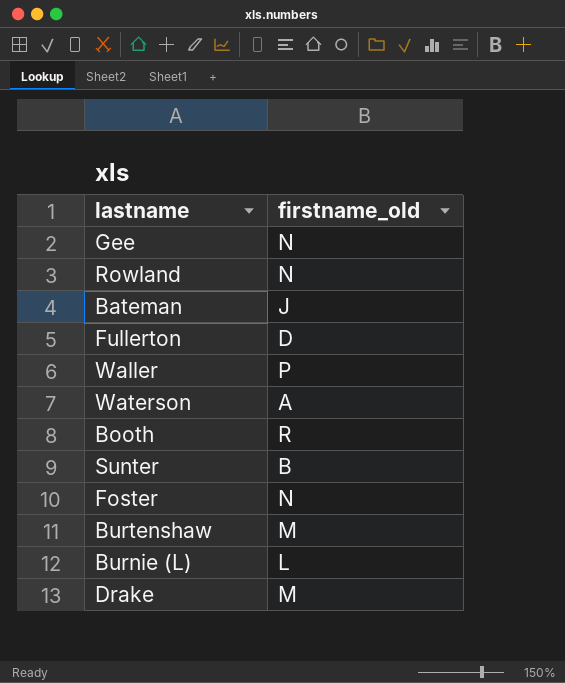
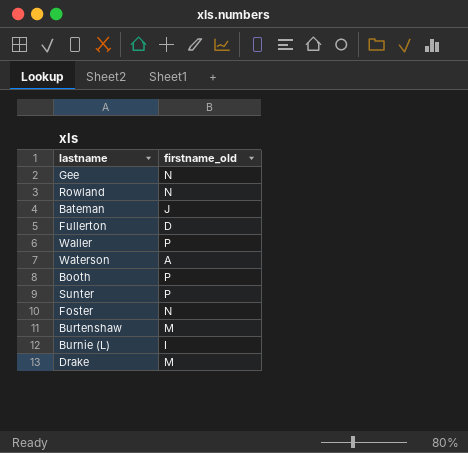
Booth | firstname_old: R -> P
Sunter | firstname_old: B -> P
Burnie (L) | firstname_old: L -> I

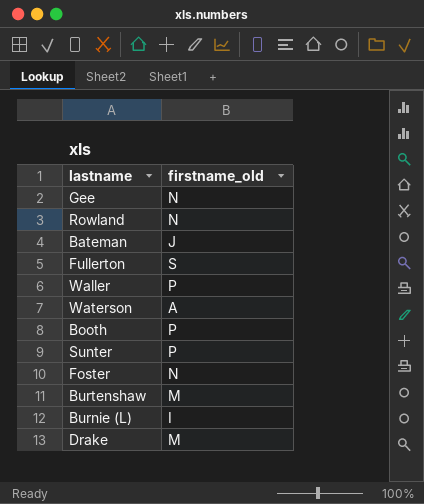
Fullerton | firstname_old: D -> S

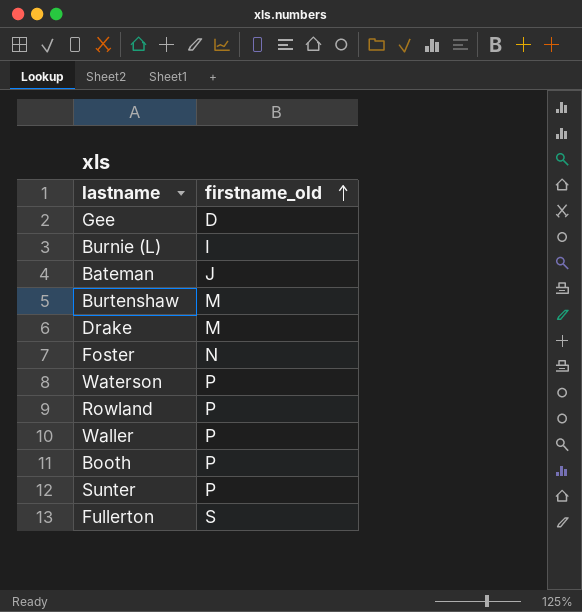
row order: none -> firstname_old ascending
Gee | firstname_old: N -> D
Waterson | firstname_old: A -> P
Rowland | firstname_old: N -> P

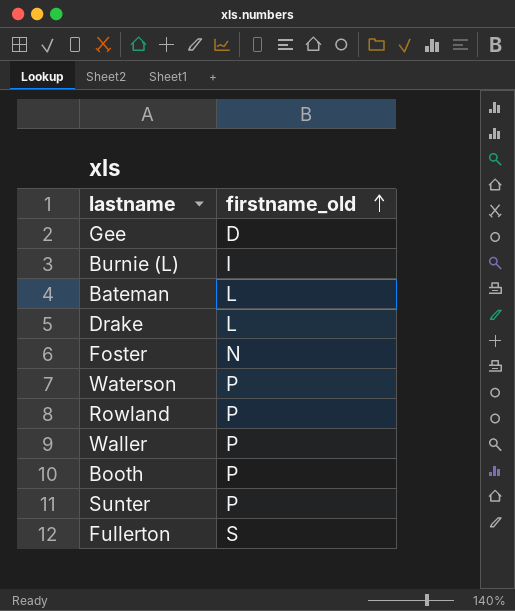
row Burtenshaw: M -> none
Bateman | firstname_old: J -> L
Drake | firstname_old: M -> L

